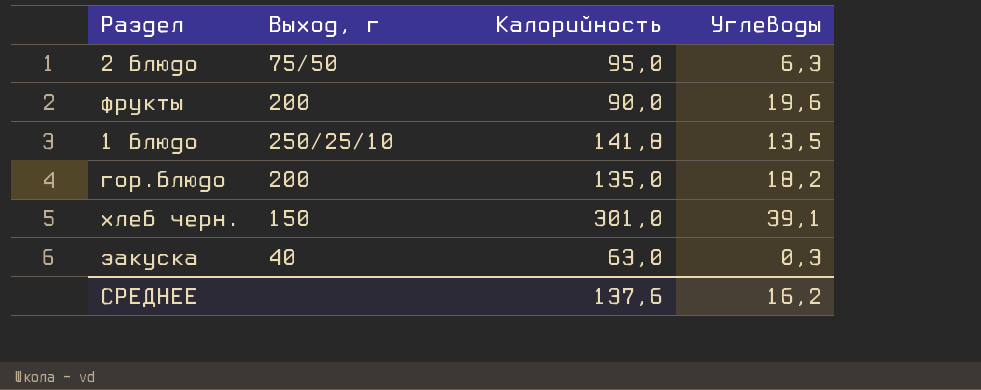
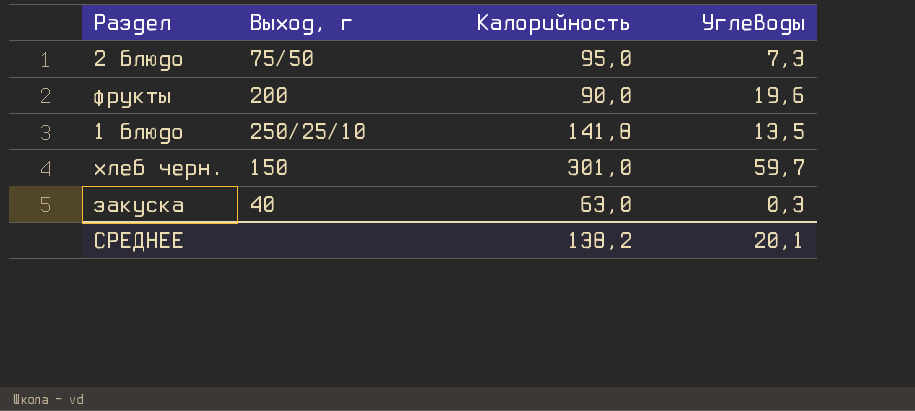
row гор.блюдо: 200 | 135,0 | 18,2 -> none
2 блюдо | Углеводы: 6,3 -> 7,3
хлеб черн. | Углеводы: 39,1 -> 59,7
СРЕДНЕЕ | Калорийность: 137,6 -> 138,2
СРЕДНЕЕ | Углеводы: 16,2 -> 20,1

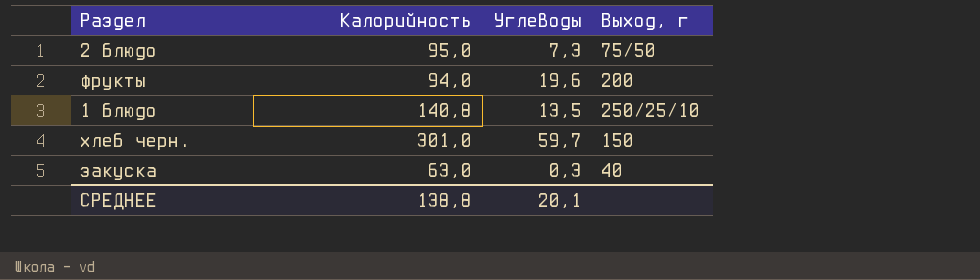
column Выход, г | position: 2 -> 4
фрукты | Калорийность: 90,0 -> 94,0
1 блюдо | Калорийность: 141,8 -> 140,8
СРЕДНЕЕ | Калорийность: 138,2 -> 138,8

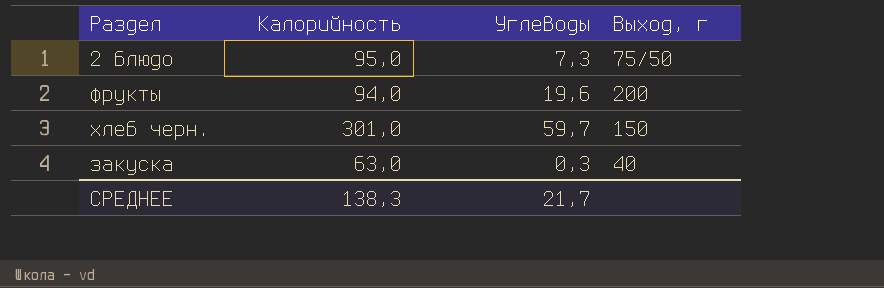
row 1 блюдо: 140,8 | 13,5 | 250/25/10 -> none
СРЕДНЕЕ | Калорийность: 138,8 -> 138,3
СРЕДНЕЕ | Углеводы: 20,1 -> 21,7

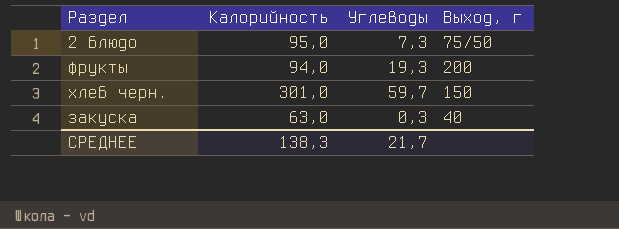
фрукты | Углеводы: 19,6 -> 19,3

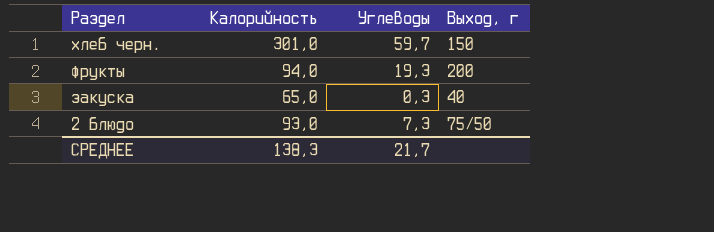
row order: none -> Раздел descending
закуска | Калорийность: 63,0 -> 65,0
2 блюдо | Калорийность: 95,0 -> 93,0

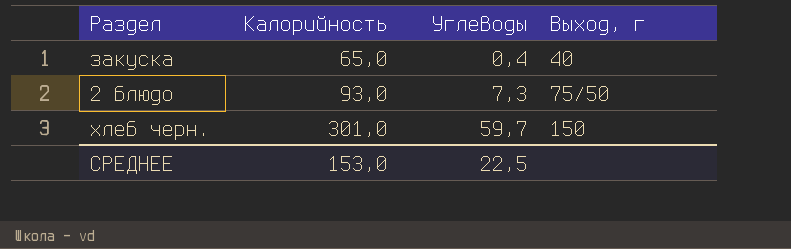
row order: Раздел descending -> Калорийность ascending
row фрукты: 94,0 | 19,3 | 200 -> none
закуска | Углеводы: 0,3 -> 0,4
СРЕДНЕЕ | Калорийность: 138,3 -> 153,0
СРЕДНЕЕ | Углеводы: 21,7 -> 22,5

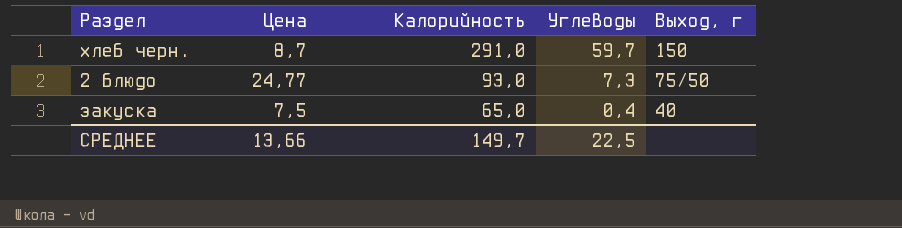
row order: Калорийность ascending -> Калорийность descending
column Цена | position: none -> 2
хлеб черн. | Калорийность: 301,0 -> 291,0
СРЕДНЕЕ | Калорийность: 153,0 -> 149,7

